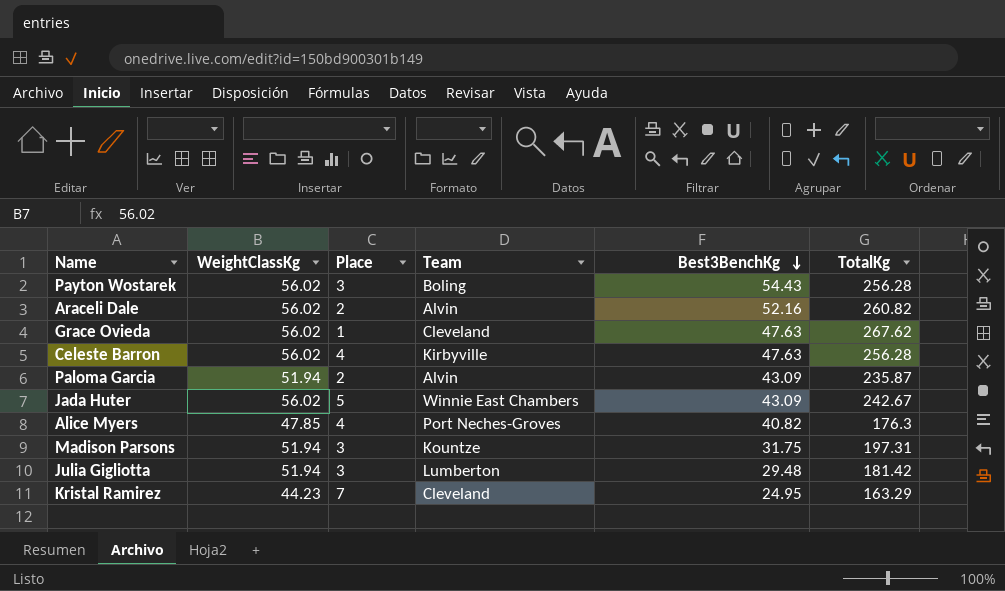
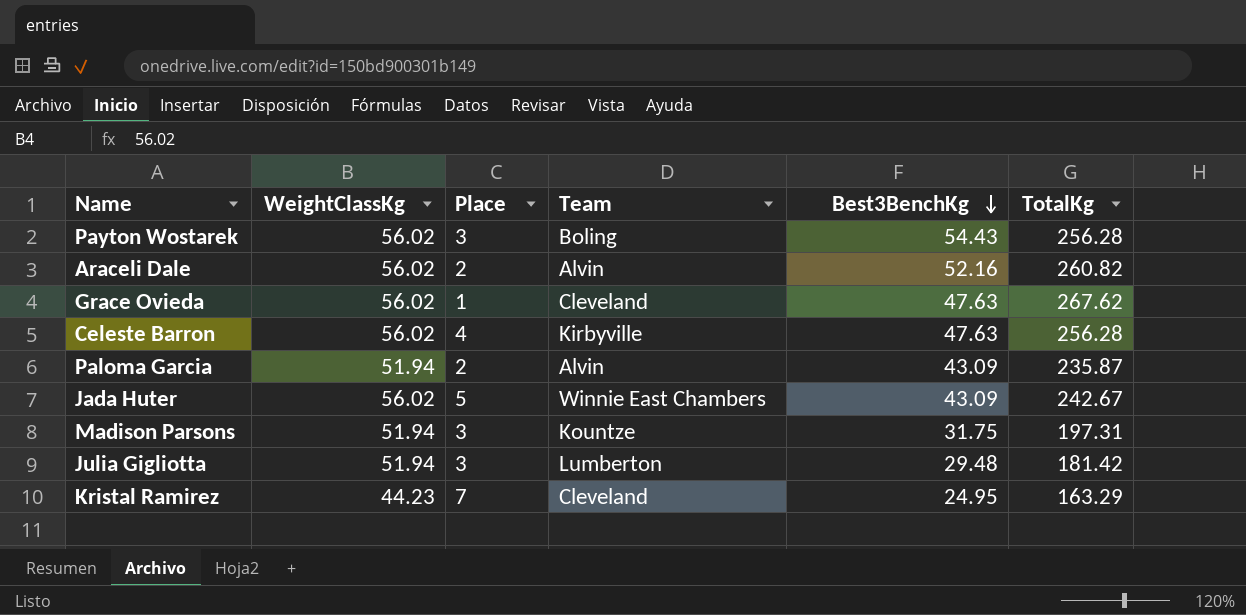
row Alice Myers: 47.85 | 4 | Port Neches-Groves | 40.82 | 176.3 -> none

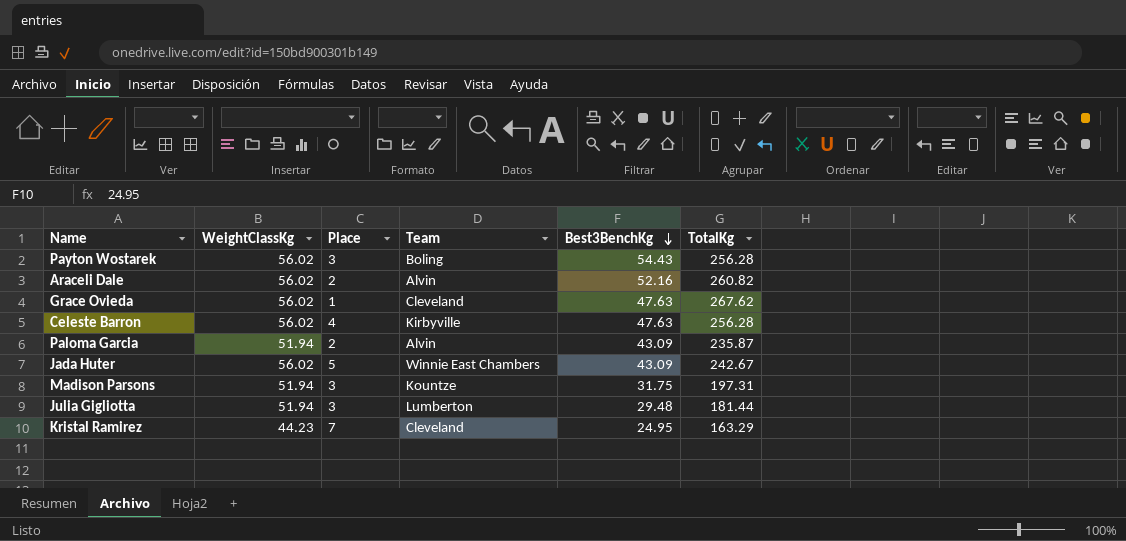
Julia Gigliotta | TotalKg: 181.42 -> 181.44

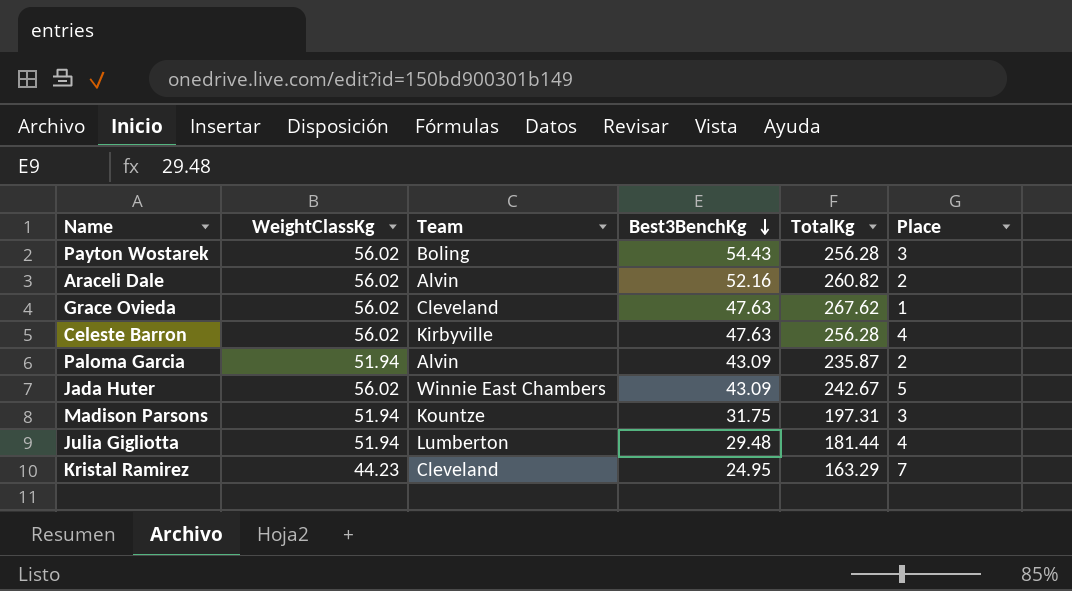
column Place | position: 3 -> 6
Julia Gigliotta | Place: 3 -> 4

